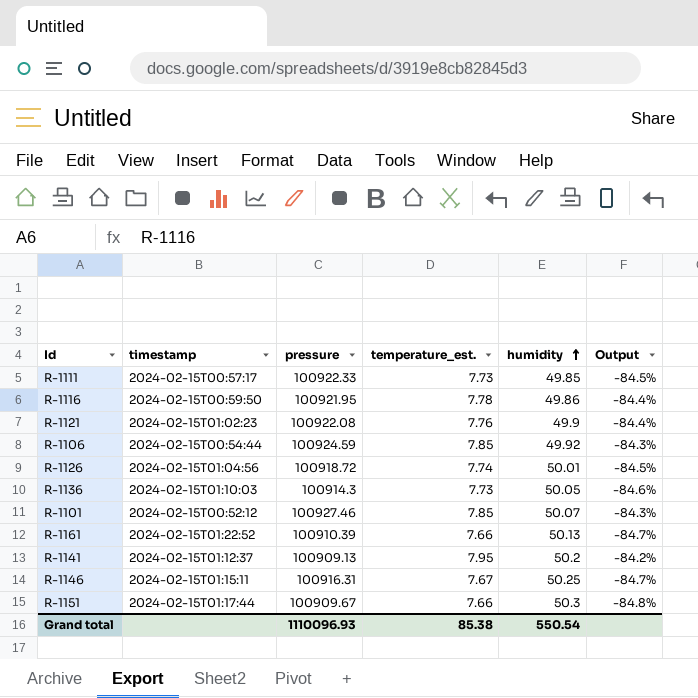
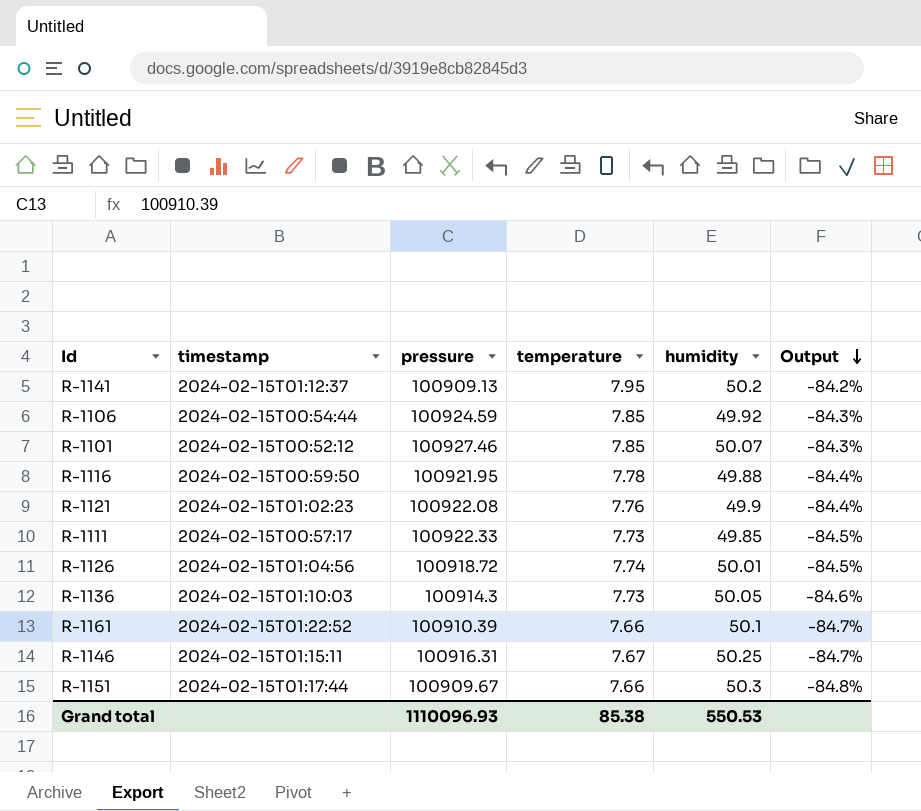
row order: humidity ascending -> Output descending
column name: temperature_est. -> temperature
R-1116 | humidity: 49.86 -> 49.88
R-1161 | humidity: 50.13 -> 50.1
Grand total | humidity: 550.54 -> 550.53

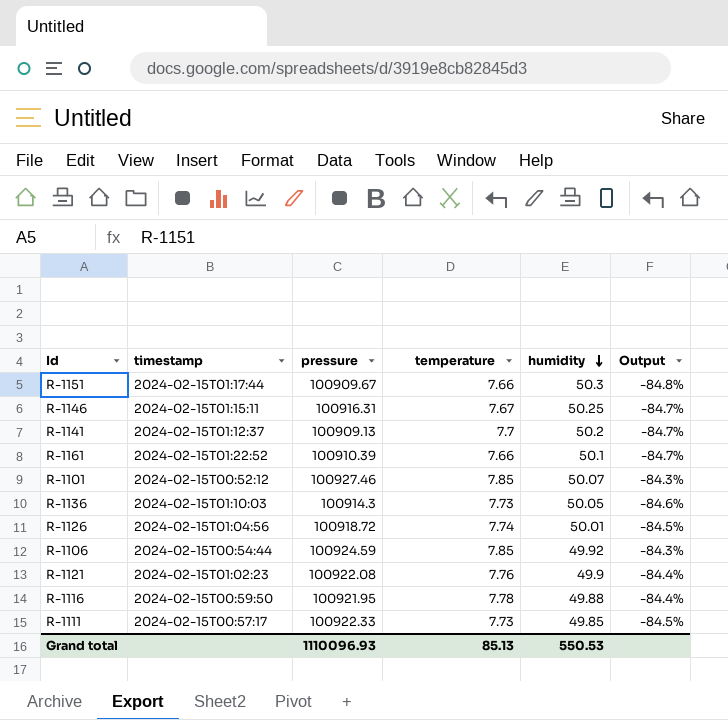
row order: Output descending -> humidity descending
R-1141 | temperature: 7.95 -> 7.7
R-1141 | Output: -84.2% -> -84.7%
Grand total | temperature: 85.38 -> 85.13

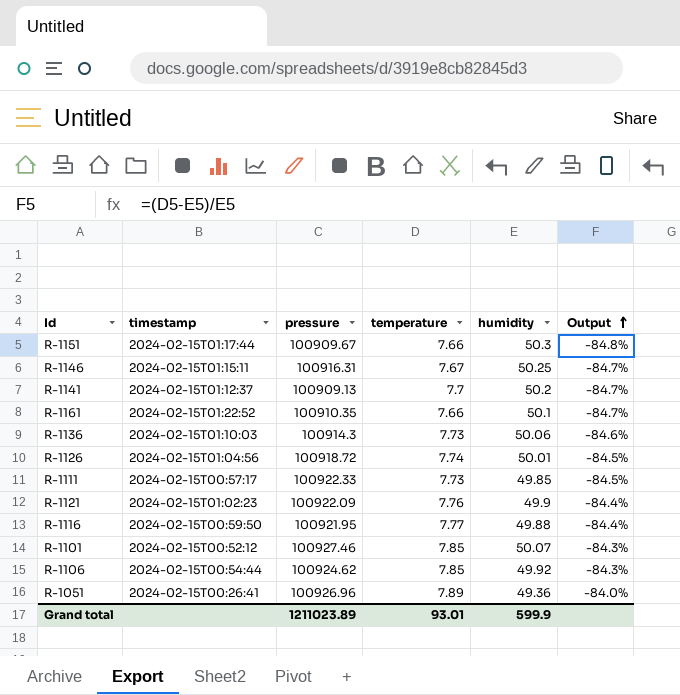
row order: humidity descending -> Output ascending
R-1161 | pressure: 100910.39 -> 100910.35
R-1136 | humidity: 50.05 -> 50.06
R-1121 | pressure: 100922.08 -> 100922.09
R-1116 | temperature: 7.78 -> 7.77
R-1106 | pressure: 100924.59 -> 100924.62
row R-1051: none -> 2024-02-15T00:26:41 | 100926.96 | 7.89 | 49.36 | -84.0%
Grand total | pressure: 1110096.93 -> 1211023.89
Grand total | temperature: 85.13 -> 93.01
Grand total | humidity: 550.53 -> 599.9

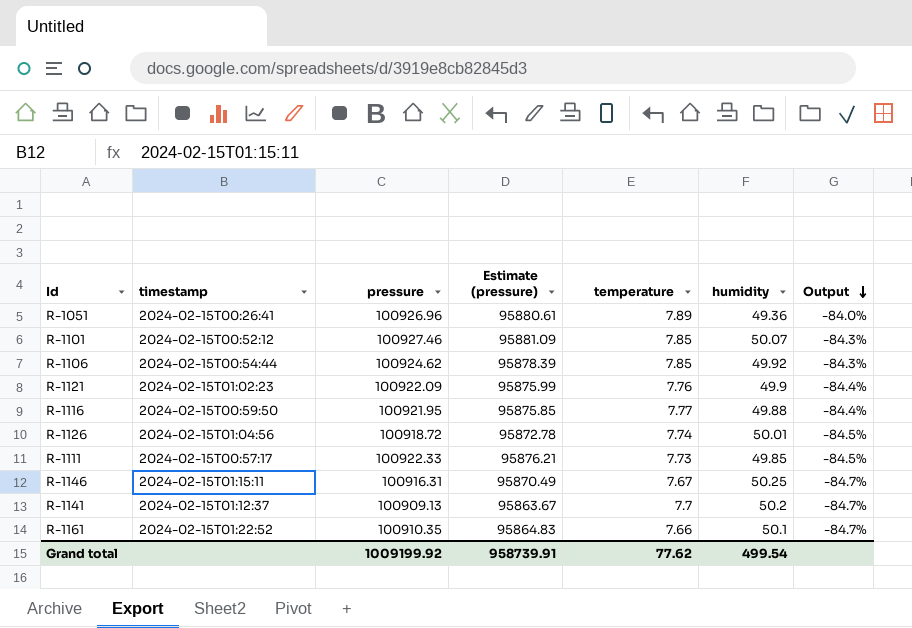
row order: Output ascending -> Output descending
column Estimate (pressure) | formula: none -> [pressure] * 0.95
row R-1151: 2024-02-15T01:17:44 | 100909.67 | 7.66 | 50.3 | -84.8% -> none
row R-1136: 2024-02-15T01:10:03 | 100914.3 | 7.73 | 50.06 | -84.6% -> none
Grand total | pressure: 1211023.89 -> 1009199.92
Grand total | temperature: 93.01 -> 77.62
Grand total | humidity: 599.9 -> 499.54

